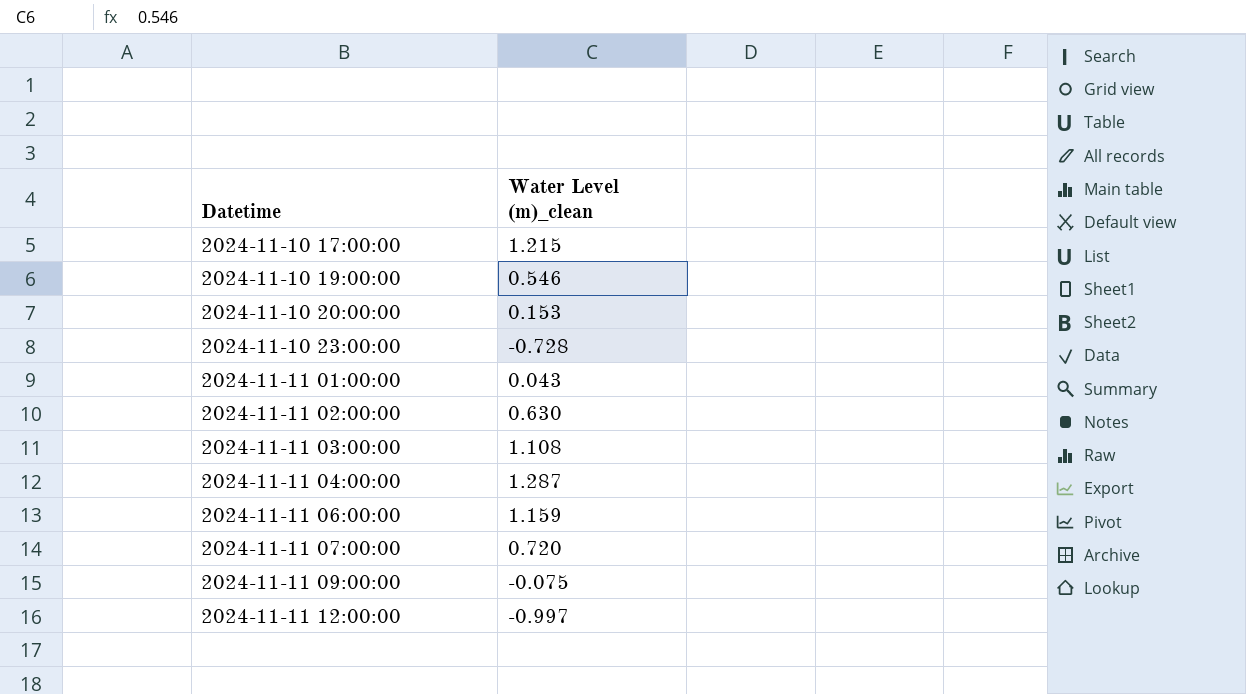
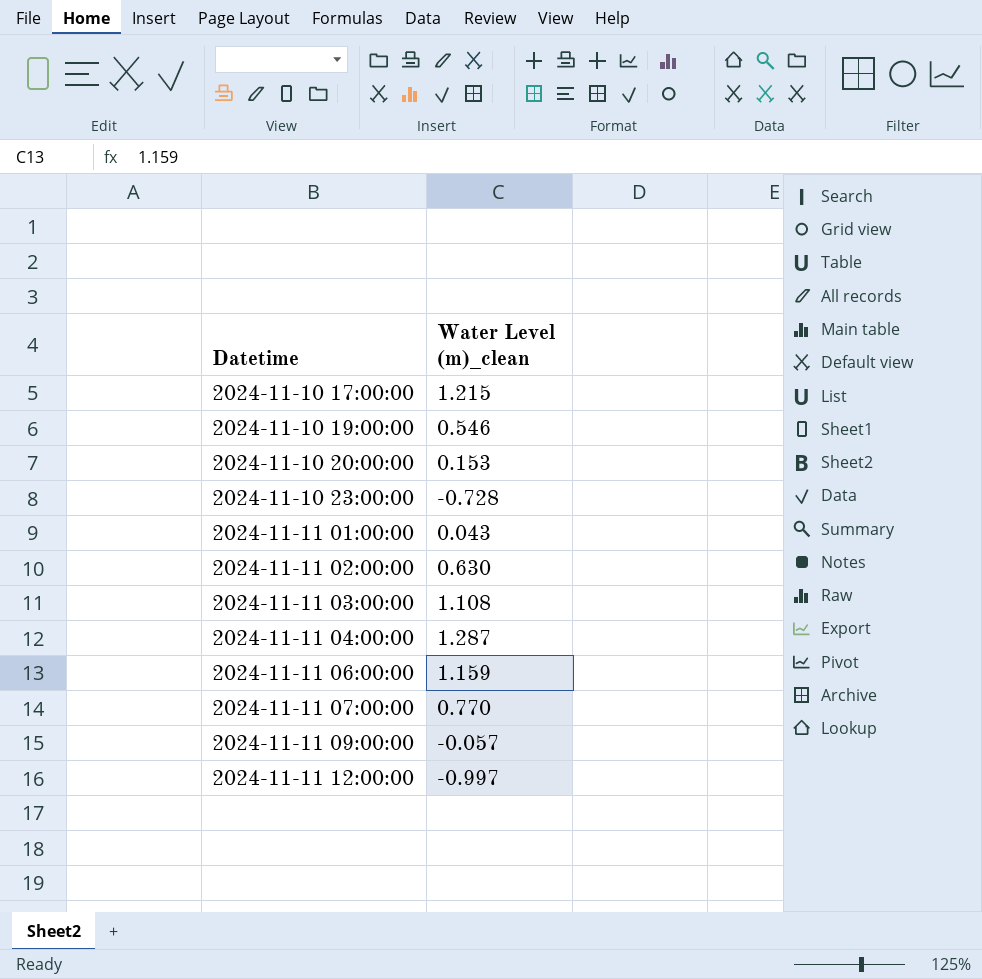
2024-11-11 07:00:00 | Water Level (m)_clean: 0.720 -> 0.770
2024-11-11 09:00:00 | Water Level (m)_clean: -0.075 -> -0.057

